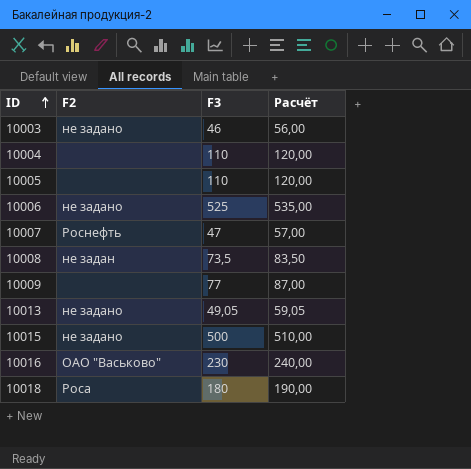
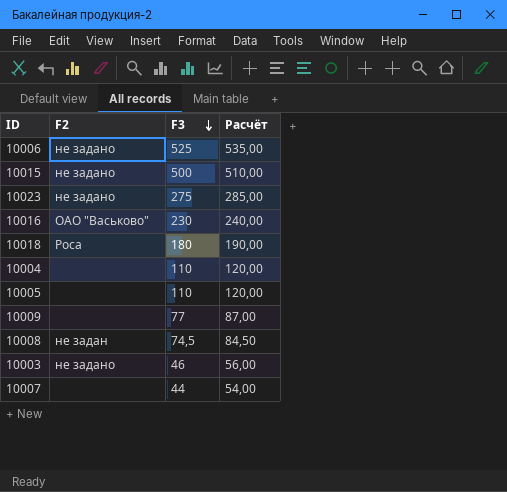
row order: ID ascending -> F3 descending
row 10013: не задано | 49,05 | 59,05 -> none
row 10023: none -> не задано | 275 | 285,00
10008 | F3: 73,5 -> 74,5
10008 | Расчёт: 83,50 -> 84,50
10007 | F2: Роснефть -> none
10007 | F3: 47 -> 44
10007 | Расчёт: 57,00 -> 54,00

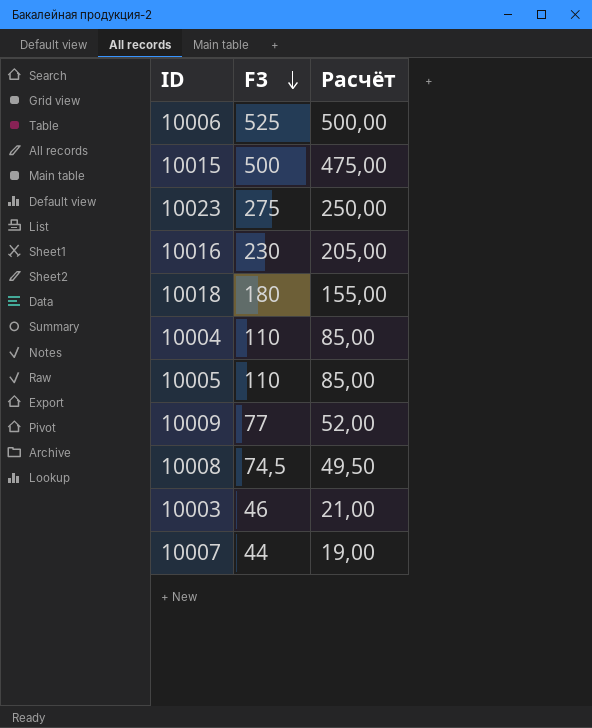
column F2 | position: 2 -> none
column Расчёт | formula: [F3] + 10 -> [F3] - 25

